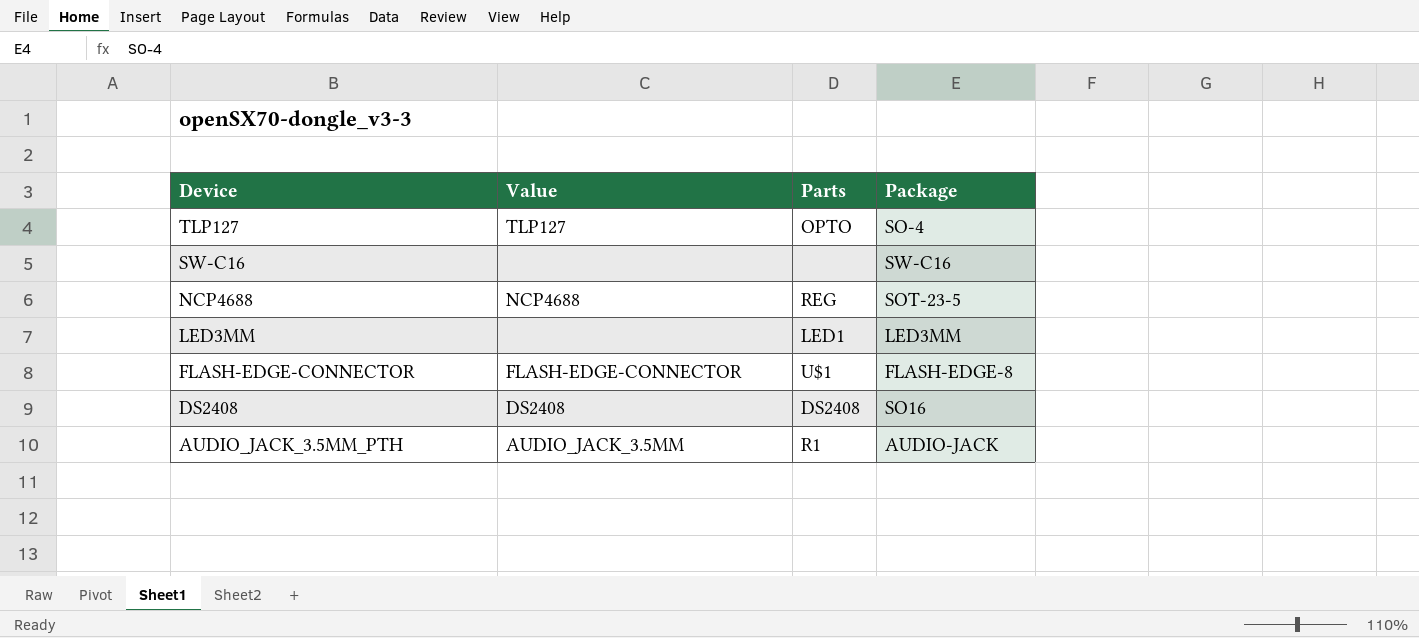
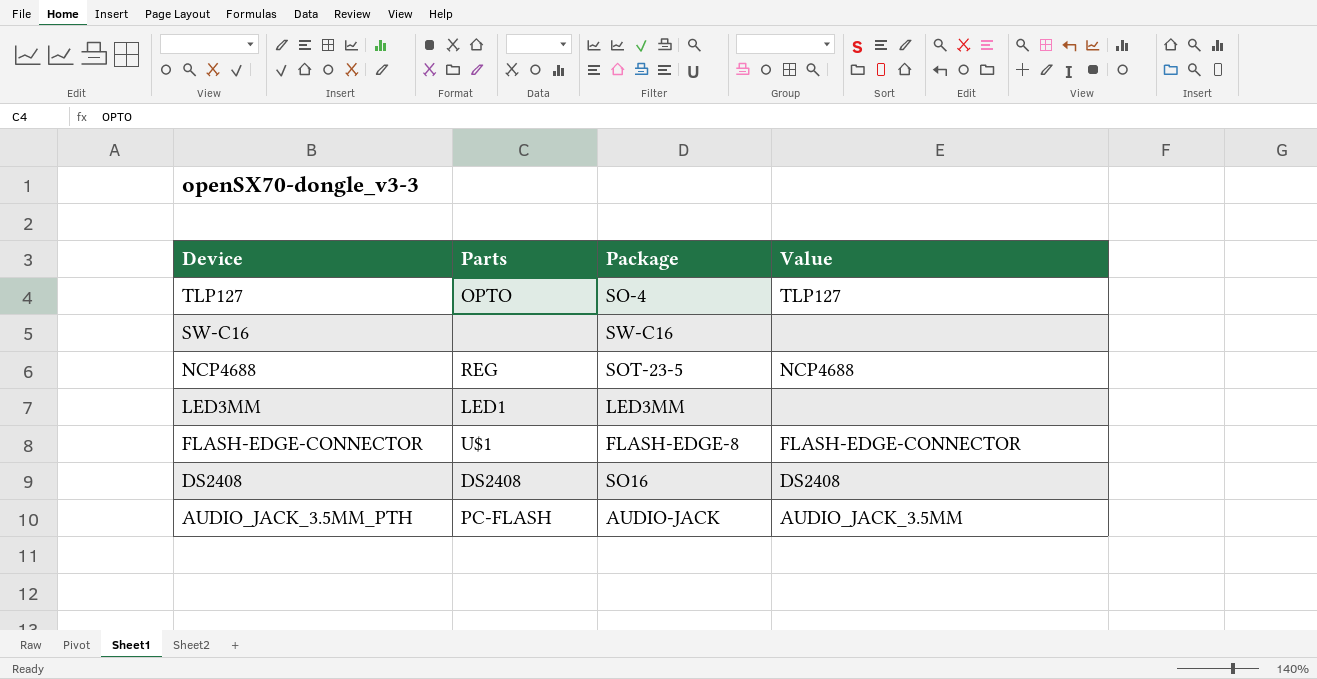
column Value | position: 2 -> 4
AUDIO_JACK_3.5MM_PTH | Parts: R1 -> PC-FLASH

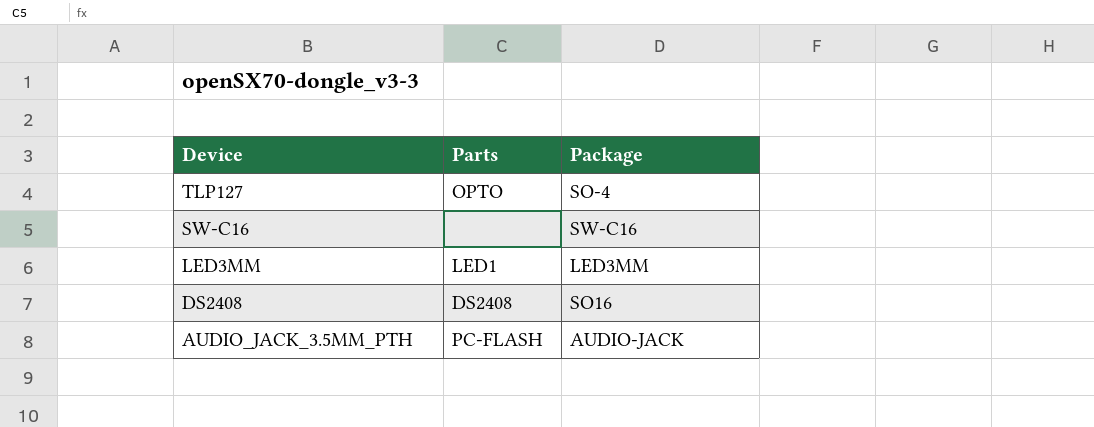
column Value | position: 4 -> none
row NCP4688: REG | SOT-23-5 | NCP4688 -> none
row FLASH-EDGE-CONNECTOR: U$1 | FLASH-EDGE-8 | FLASH-EDGE-CONNECTOR -> none

